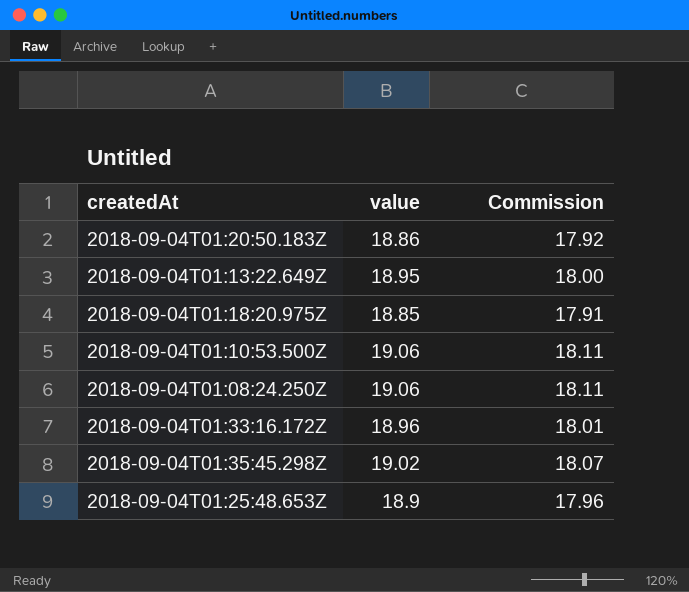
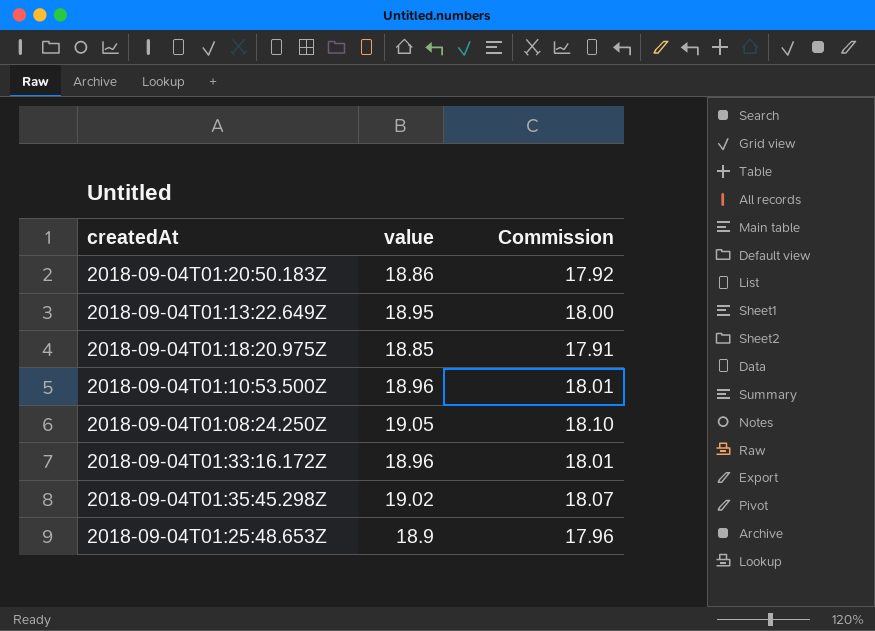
2018-09-04T01:10:53.500Z | value: 19.06 -> 18.96
2018-09-04T01:10:53.500Z | Commission: 18.11 -> 18.01
2018-09-04T01:08:24.250Z | value: 19.06 -> 19.05
2018-09-04T01:08:24.250Z | Commission: 18.11 -> 18.10

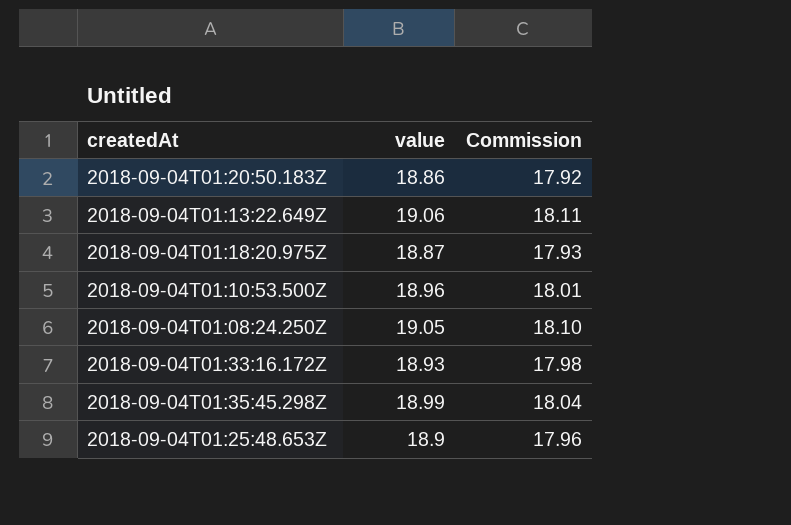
2018-09-04T01:13:22.649Z | value: 18.95 -> 19.06
2018-09-04T01:13:22.649Z | Commission: 18.00 -> 18.11
2018-09-04T01:18:20.975Z | value: 18.85 -> 18.87
2018-09-04T01:18:20.975Z | Commission: 17.91 -> 17.93
2018-09-04T01:33:16.172Z | value: 18.96 -> 18.93
2018-09-04T01:33:16.172Z | Commission: 18.01 -> 17.98
2018-09-04T01:35:45.298Z | value: 19.02 -> 18.99
2018-09-04T01:35:45.298Z | Commission: 18.07 -> 18.04

